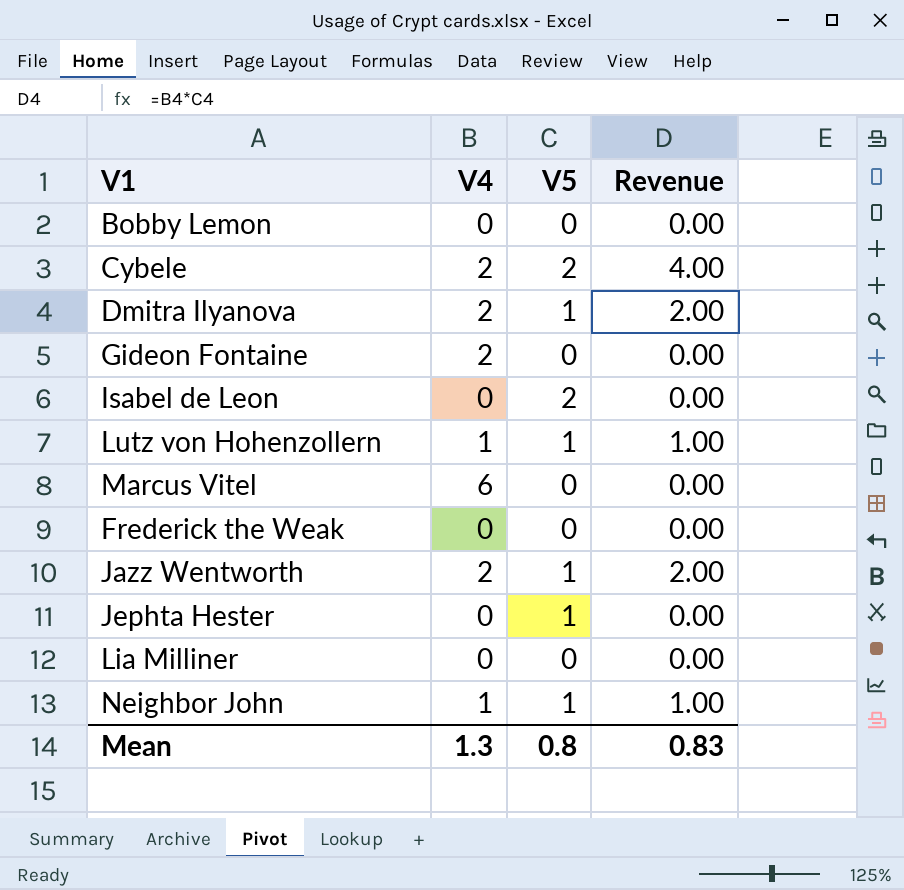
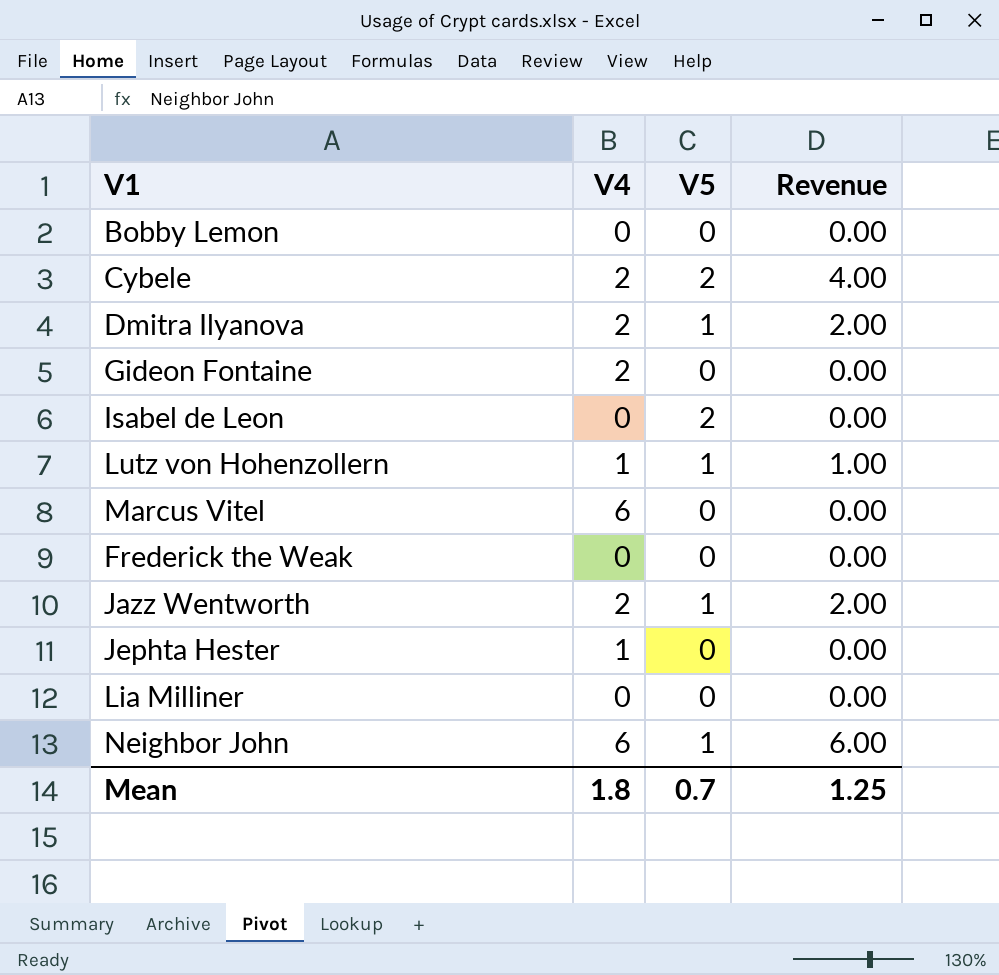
Jephta Hester | V4: 0 -> 1
Jephta Hester | V5: 1 -> 0
Neighbor John | V4: 1 -> 6
Neighbor John | Revenue: 1.00 -> 6.00
Mean | V4: 1.3 -> 1.8
Mean | V5: 0.8 -> 0.7
Mean | Revenue: 0.83 -> 1.25

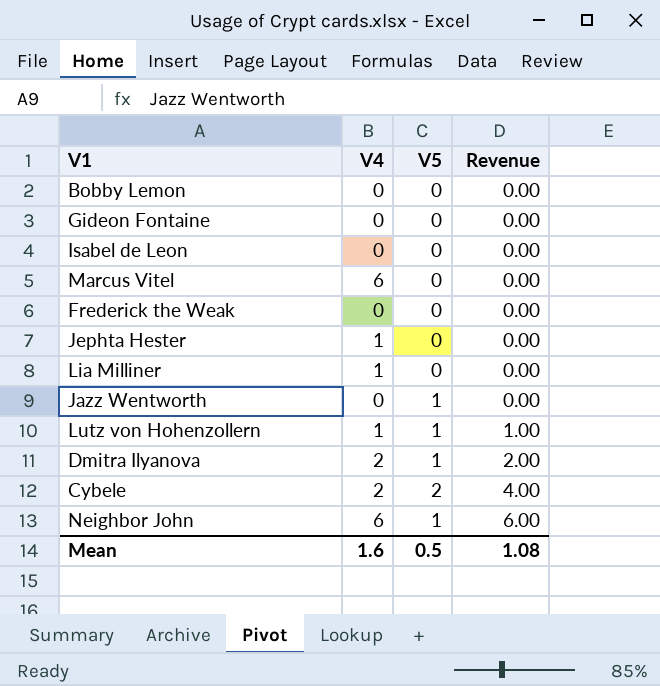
row order: none -> Revenue ascending
Gideon Fontaine | V4: 2 -> 0
Isabel de Leon | V5: 2 -> 0
Lia Milliner | V4: 0 -> 1
Jazz Wentworth | V4: 2 -> 0
Jazz Wentworth | Revenue: 2.00 -> 0.00
Mean | V4: 1.8 -> 1.6
Mean | V5: 0.7 -> 0.5
Mean | Revenue: 1.25 -> 1.08

